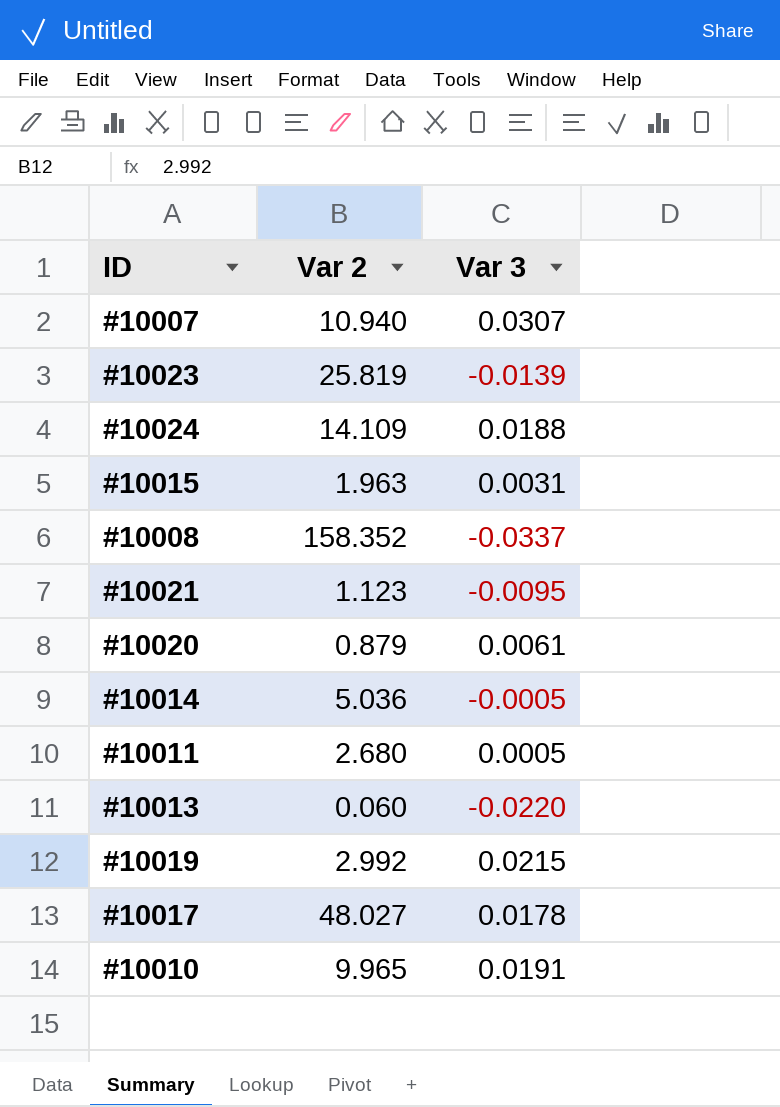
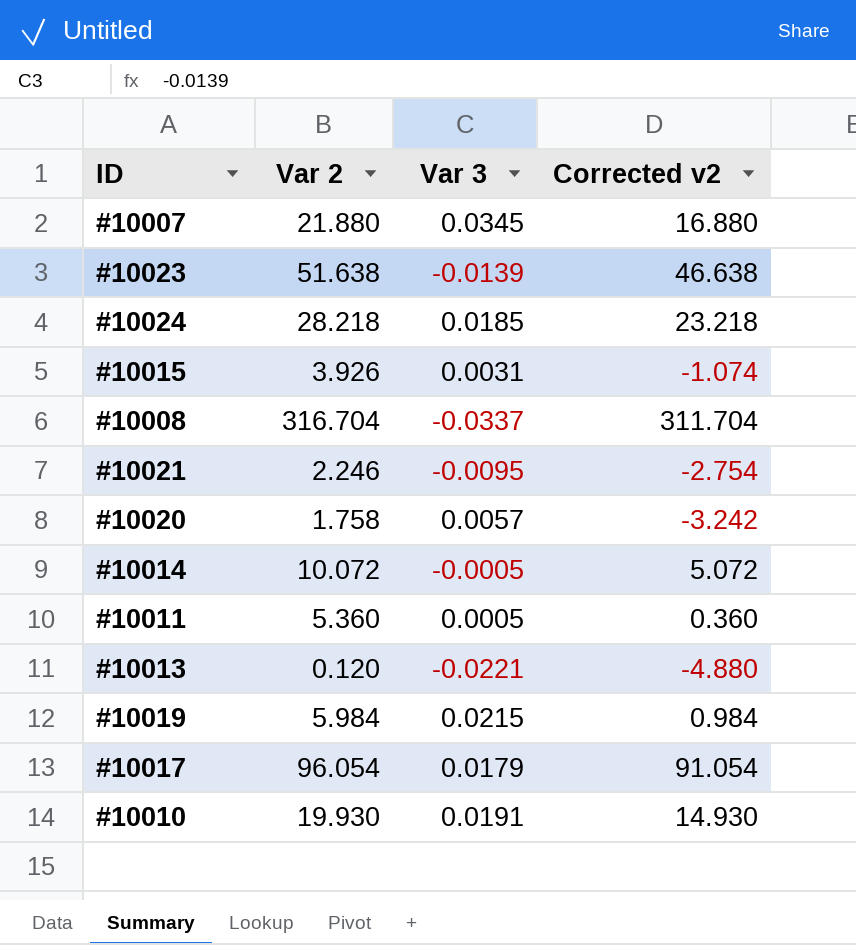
column Corrected v2 | formula: none -> [Var 2] - 5
#10007 | Var 2: 10.940 -> 21.880
#10007 | Var 3: 0.0307 -> 0.0345
#10023 | Var 2: 25.819 -> 51.638
#10024 | Var 2: 14.109 -> 28.218
#10024 | Var 3: 0.0188 -> 0.0185
#10015 | Var 2: 1.963 -> 3.926
#10008 | Var 2: 158.352 -> 316.704
#10021 | Var 2: 1.123 -> 2.246
#10020 | Var 2: 0.879 -> 1.758
#10020 | Var 3: 0.0061 -> 0.0057
#10014 | Var 2: 5.036 -> 10.072
#10011 | Var 2: 2.680 -> 5.360
#10013 | Var 2: 0.060 -> 0.120
#10013 | Var 3: -0.0220 -> -0.0221
#10019 | Var 2: 2.992 -> 5.984
#10017 | Var 2: 48.027 -> 96.054
#10017 | Var 3: 0.0178 -> 0.0179
#10010 | Var 2: 9.965 -> 19.930

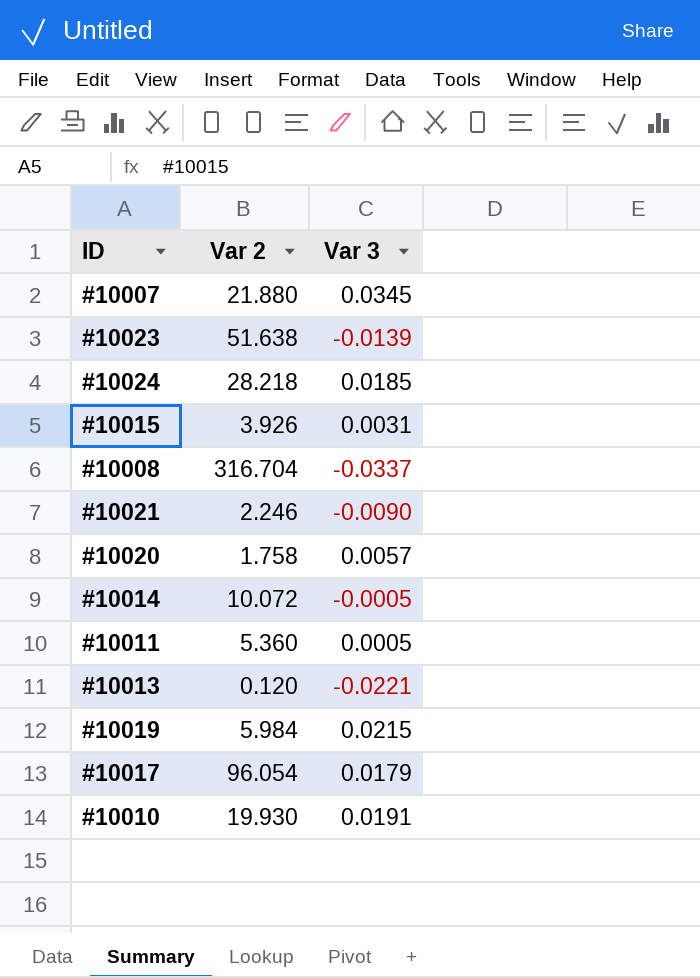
column Corrected v2 | formula: [Var 2] - 5 -> none
#10021 | Var 3: -0.0095 -> -0.0090

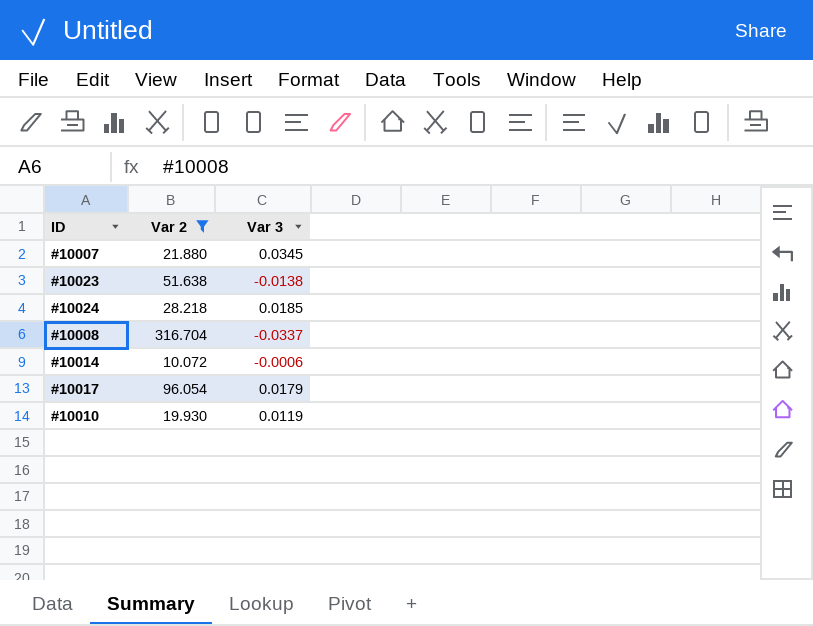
filter: none -> Var 2 >= 10.072
#10023 | Var 3: -0.0139 -> -0.0138
#10014 | Var 3: -0.0005 -> -0.0006
#10010 | Var 3: 0.0191 -> 0.0119

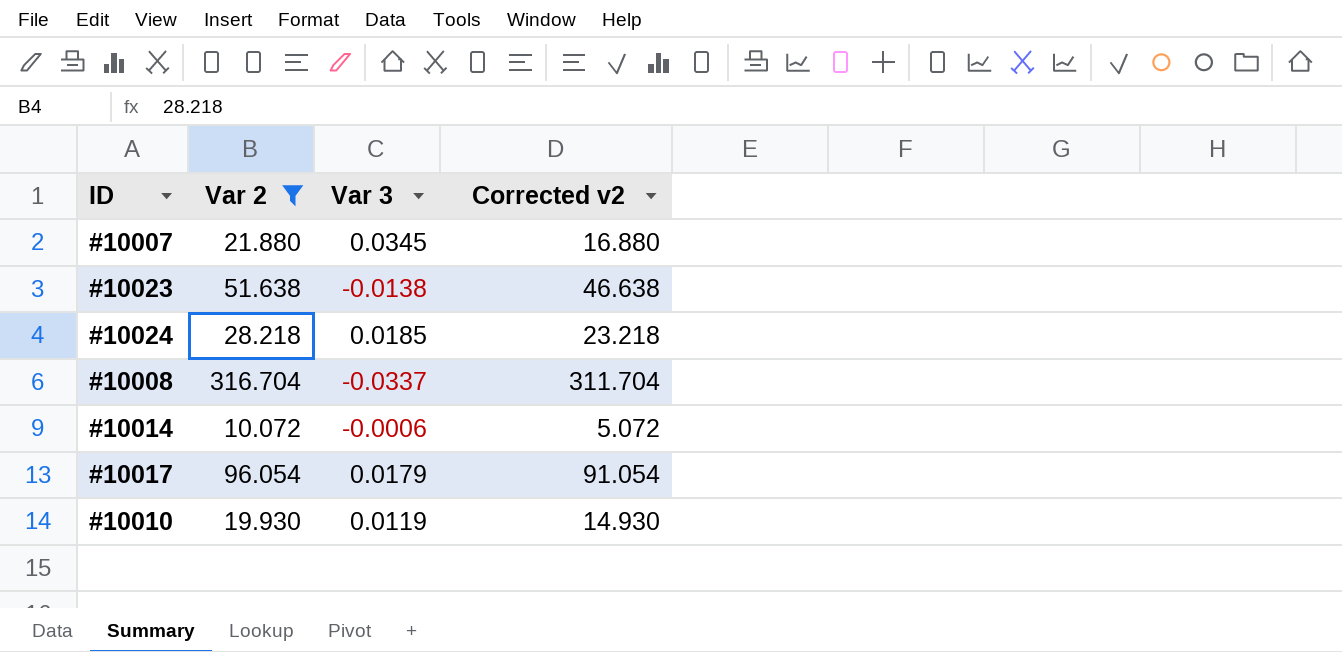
column Corrected v2 | formula: none -> [Var 2] - 5

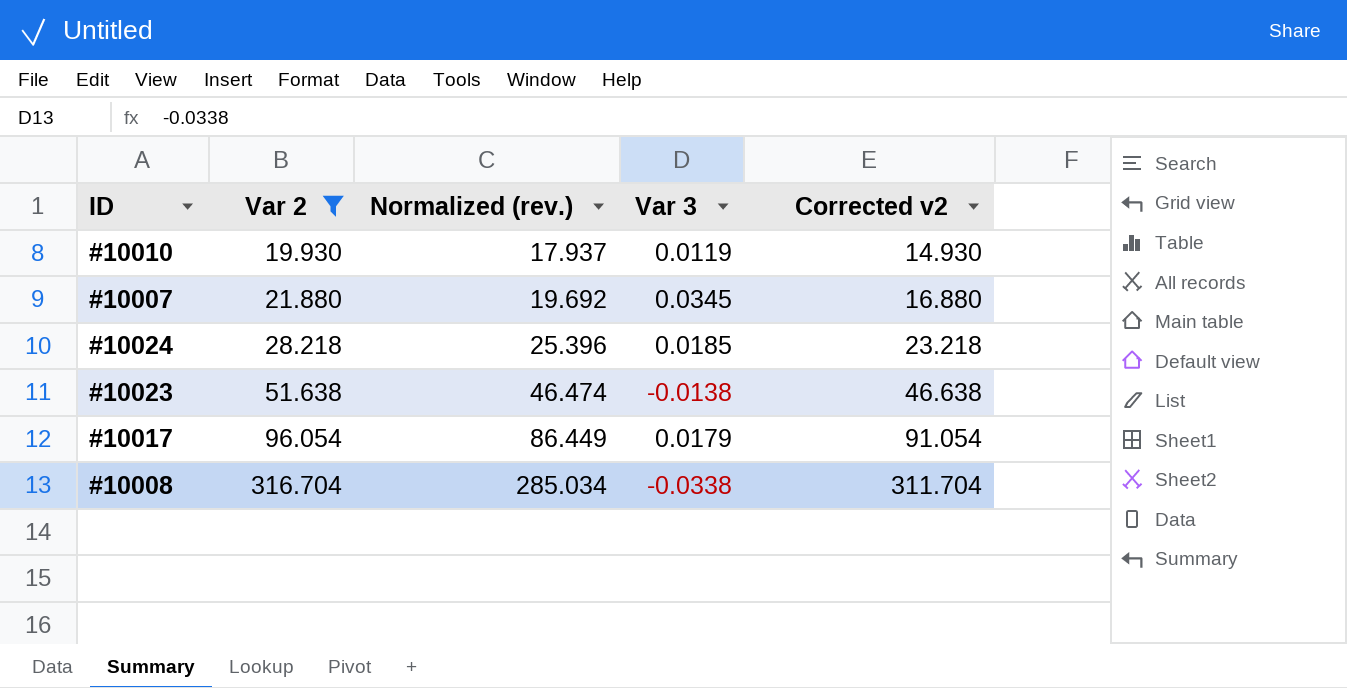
row order: none -> Var 2 ascending
column Normalized (rev.) | formula: none -> [Var 2] * 0.9
row #10014: 10.072 | -0.0006 | 5.072 -> none
#10008 | Var 3: -0.0337 -> -0.0338

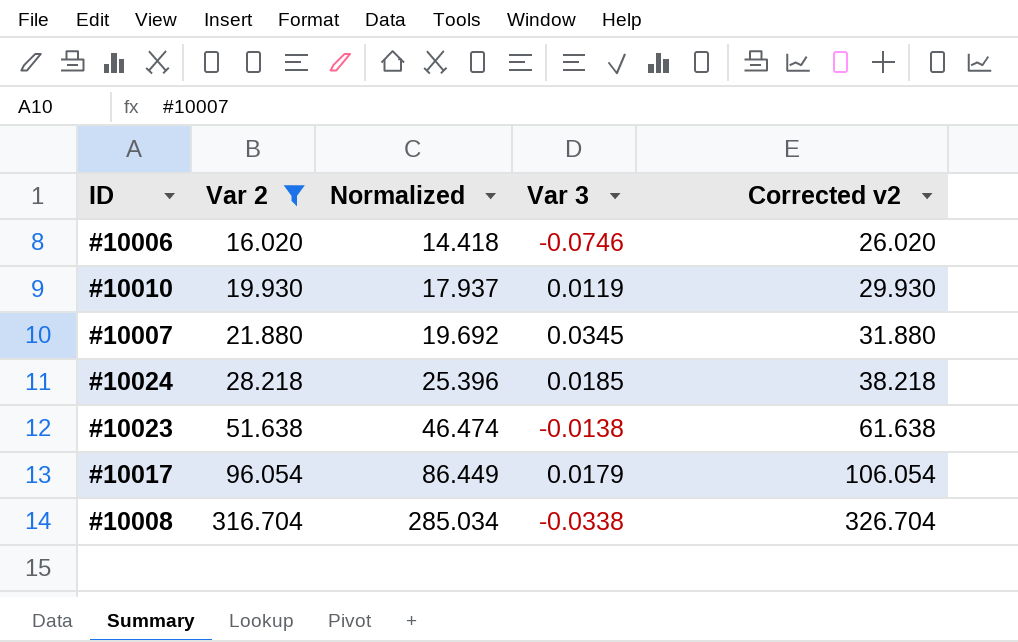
column name: Normalized (rev.) -> Normalized
column Corrected v2 | formula: [Var 2] - 5 -> [Var 2] + 10
row #10006: none -> 16.020 | 14.418 | -0.0746 | 26.020

